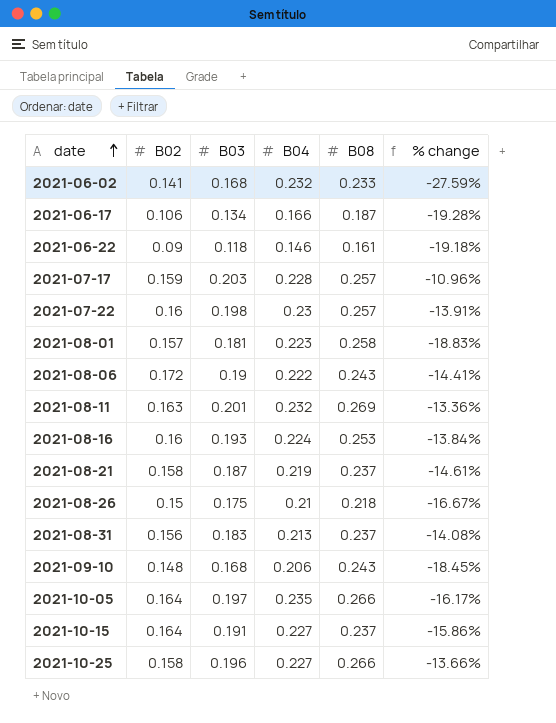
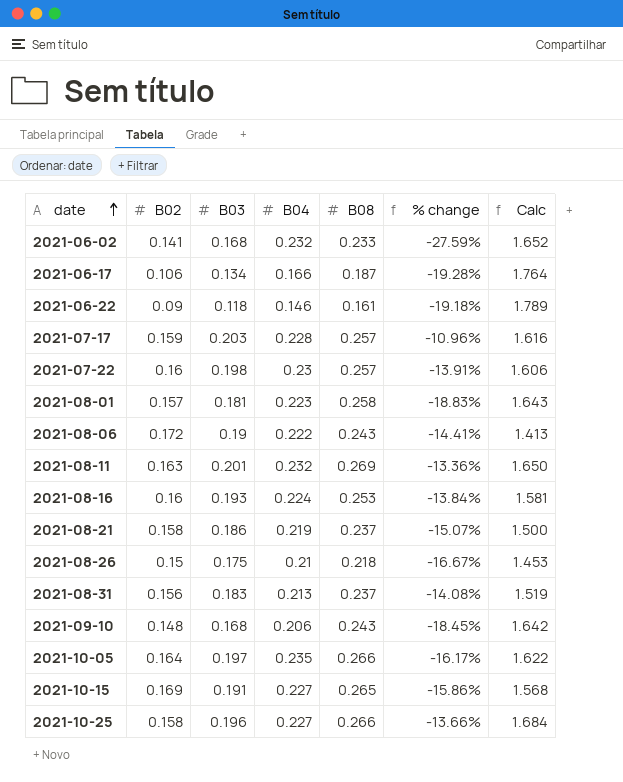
column Calc | formula: none -> [B08] / [B02]
2021-08-21 | B03: 0.187 -> 0.186
2021-08-21 | % change: -14.61% -> -15.07%
2021-10-15 | B02: 0.164 -> 0.169
2021-10-15 | B08: 0.237 -> 0.265

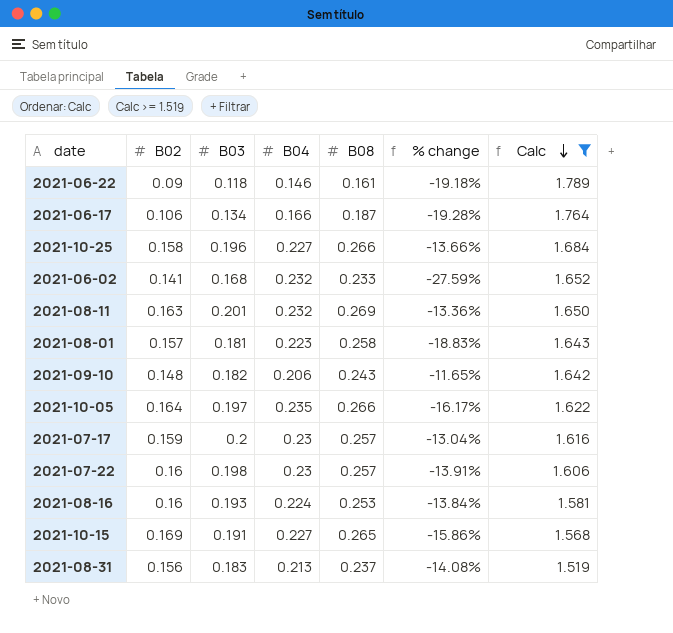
filter: none -> Calc >= 1.519
row order: date ascending -> Calc descending
2021-09-10 | B03: 0.168 -> 0.182
2021-09-10 | % change: -18.45% -> -11.65%
2021-07-17 | B03: 0.203 -> 0.2
2021-07-17 | B04: 0.228 -> 0.23
2021-07-17 | % change: -10.96% -> -13.04%

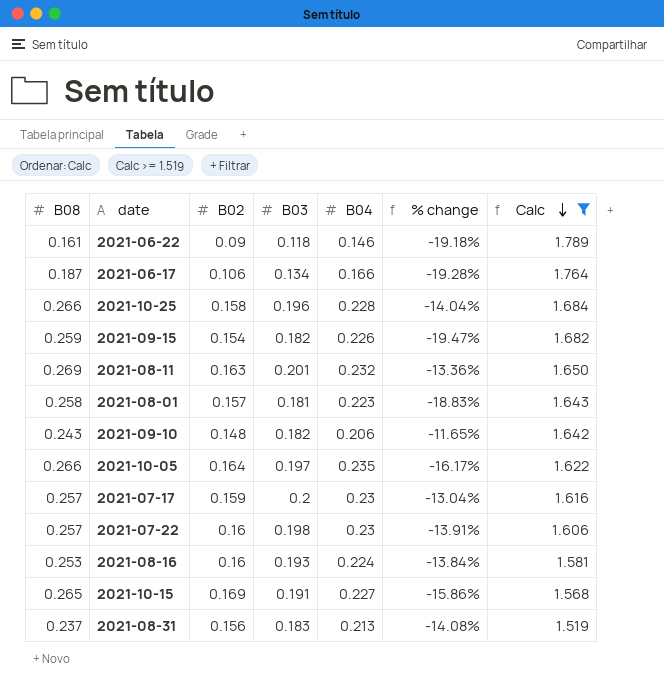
column B08 | position: 5 -> 1
row 2021-06-02: 0.141 | 0.168 | 0.232 | 0.233 | -27.59% | 1.652 -> none
2021-10-25 | B04: 0.227 -> 0.228
2021-10-25 | % change: -13.66% -> -14.04%
row 2021-09-15: none -> 0.259 | 0.154 | 0.182 | 0.226 | -19.47% | 1.682

